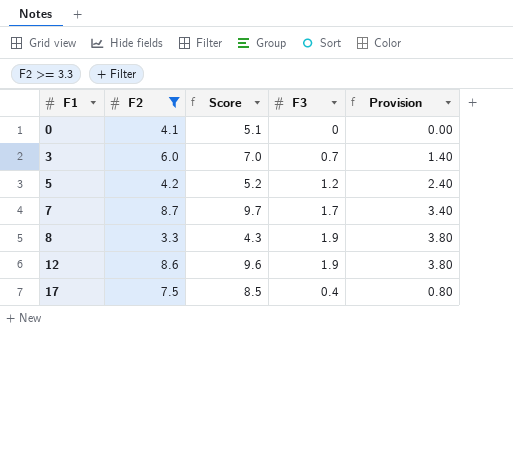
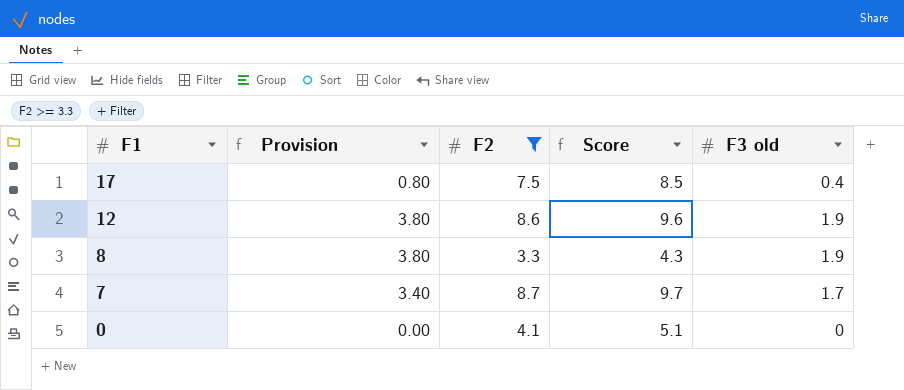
row order: F1 ascending -> F1 descending
column Provision | position: 5 -> 2
column name: F3 -> F3 old
row 3: 6.0 | 7.0 | 0.7 | 1.40 -> none
row 5: 4.2 | 5.2 | 1.2 | 2.40 -> none

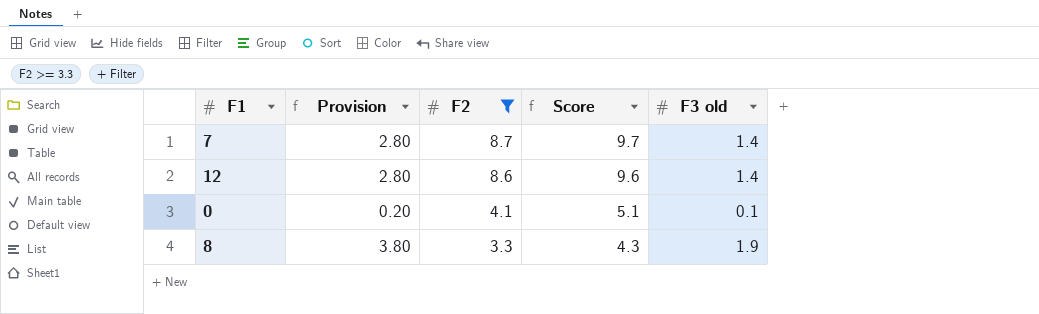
row order: F1 descending -> F2 descending
row 17: 0.80 | 7.5 | 8.5 | 0.4 -> none
7 | Provision: 3.40 -> 2.80
7 | F3 old: 1.7 -> 1.4
12 | Provision: 3.80 -> 2.80
12 | F3 old: 1.9 -> 1.4
0 | Provision: 0.00 -> 0.20
0 | F3 old: 0 -> 0.1

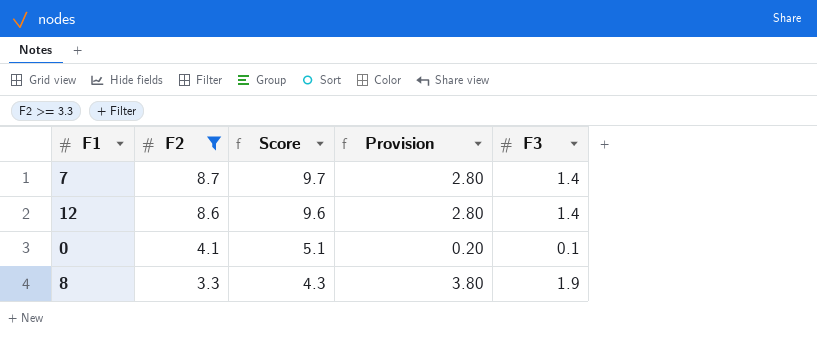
column Provision | position: 2 -> 4
column name: F3 old -> F3

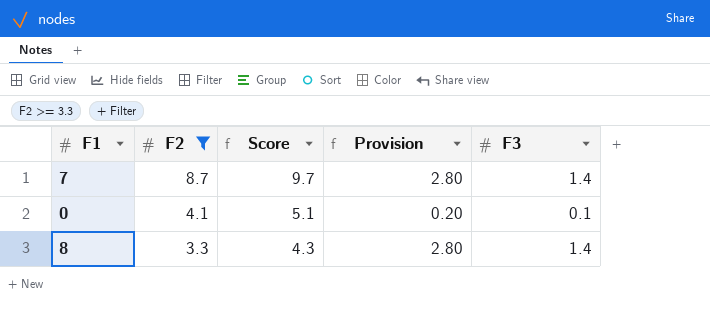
row 12: 8.6 | 9.6 | 2.80 | 1.4 -> none
8 | Provision: 3.80 -> 2.80
8 | F3: 1.9 -> 1.4

